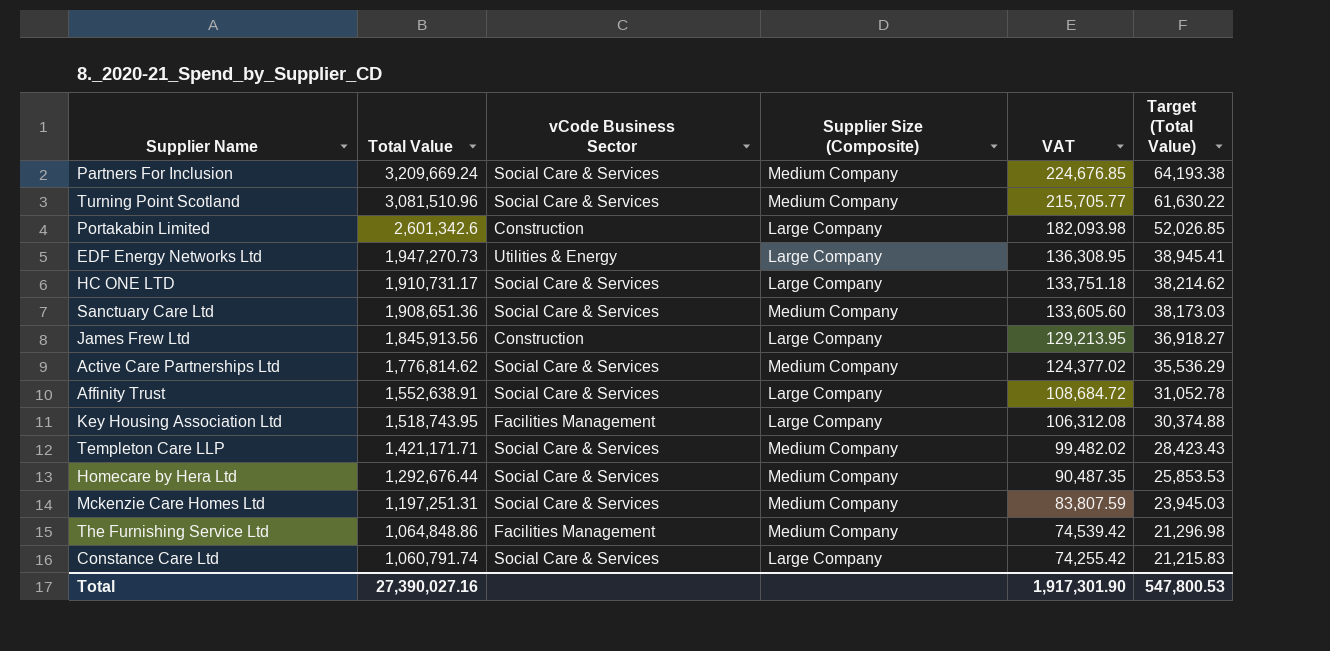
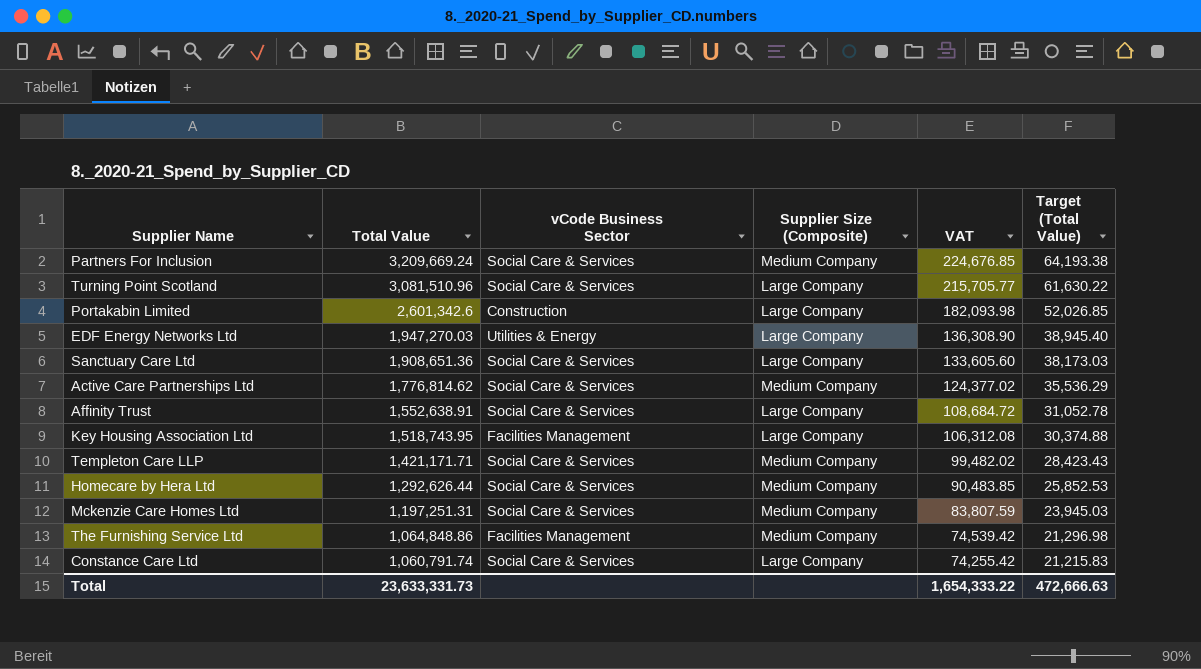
row HC ONE LTD: 1,910,731.17 | Social Care & Services | Large Company | 133,751.18 | 38,214.62 -> none
row James Frew Ltd: 1,845,913.56 | Construction | Large Company | 129,213.95 | 36,918.27 -> none
Turning Point Scotland | Supplier Size (Composite): Medium Company -> Large Company
EDF Energy Networks Ltd | Total Value: 1,947,270.73 -> 1,947,270.03
EDF Energy Networks Ltd | VAT: 136,308.95 -> 136,308.90
EDF Energy Networks Ltd | Target (Total Value): 38,945.41 -> 38,945.40
Sanctuary Care Ltd | Supplier Size (Composite): Medium Company -> Large Company
Homecare by Hera Ltd | Total Value: 1,292,676.44 -> 1,292,626.44
Homecare by Hera Ltd | VAT: 90,487.35 -> 90,483.85
Homecare by Hera Ltd | Target (Total Value): 25,853.53 -> 25,852.53
Total | Total Value: 27,390,027.16 -> 23,633,331.73
Total | VAT: 1,917,301.90 -> 1,654,333.22
Total | Target (Total Value): 547,800.53 -> 472,666.63

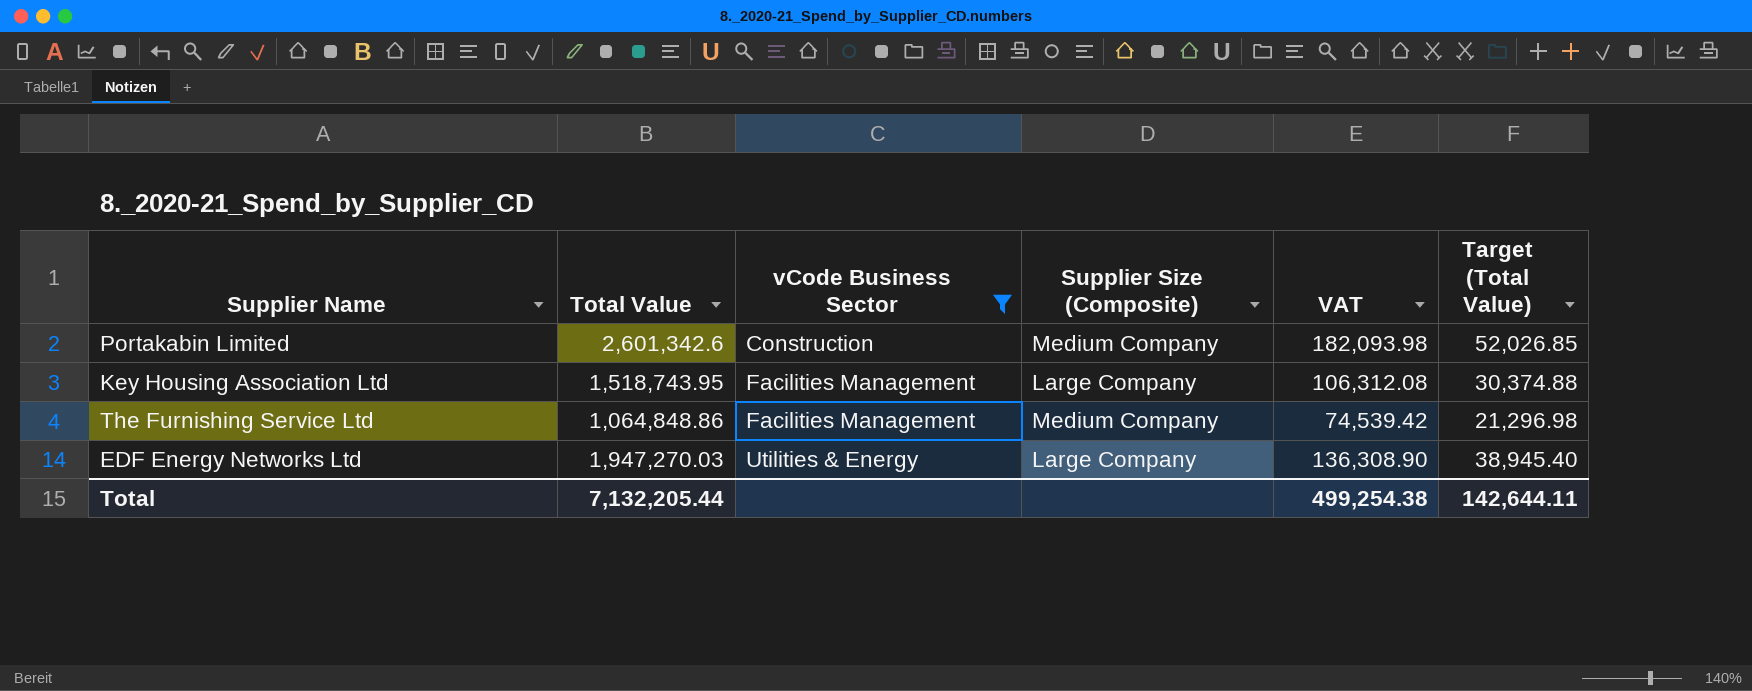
filter: none -> vCode Business Sector != Social Care & Services
row order: Total Value descending -> vCode Business Sector ascending
Portakabin Limited | Supplier Size (Composite): Large Company -> Medium Company
Total | Total Value: 23,633,331.73 -> 7,132,205.44
Total | VAT: 1,654,333.22 -> 499,254.38
Total | Target (Total Value): 472,666.63 -> 142,644.11

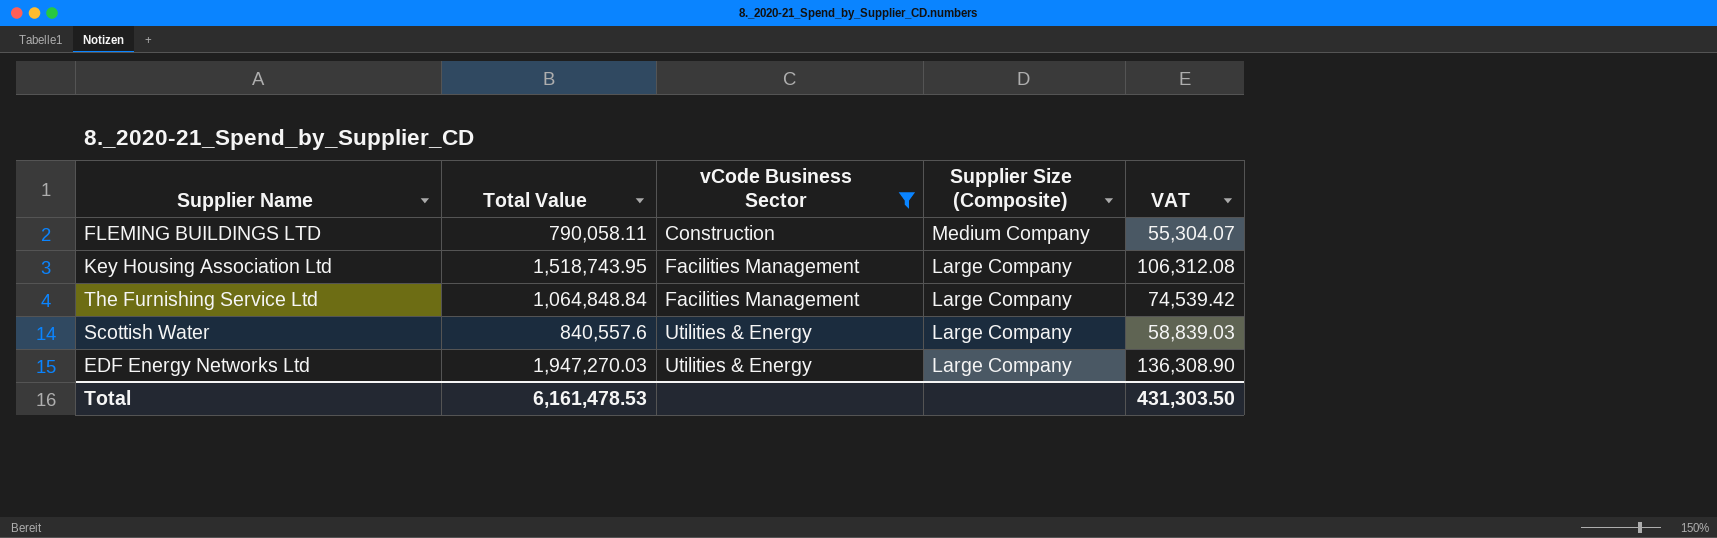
column Target (Total Value) | formula: [Total Value] * 0.02 -> none
row Portakabin Limited: 2,601,342.6 | Construction | Medium Company | 182,093.98 | 52,026.85 -> none
row FLEMING BUILDINGS LTD: none -> 790,058.11 | Construction | Medium Company | 55,304.07
The Furnishing Service Ltd | Total Value: 1,064,848.86 -> 1,064,848.84
The Furnishing Service Ltd | Supplier Size (Composite): Medium Company -> Large Company
row Scottish Water: none -> 840,557.6 | Utilities & Energy | Large Company | 58,839.03
Total | Total Value: 7,132,205.44 -> 6,161,478.53
Total | VAT: 499,254.38 -> 431,303.50

